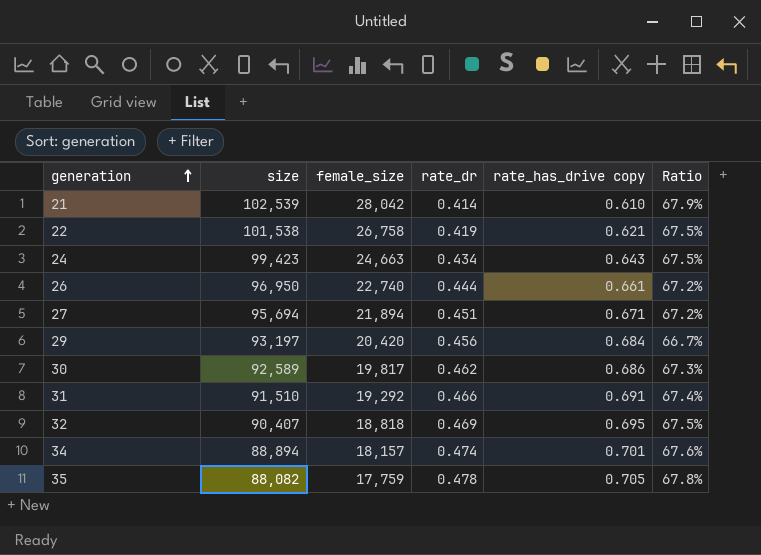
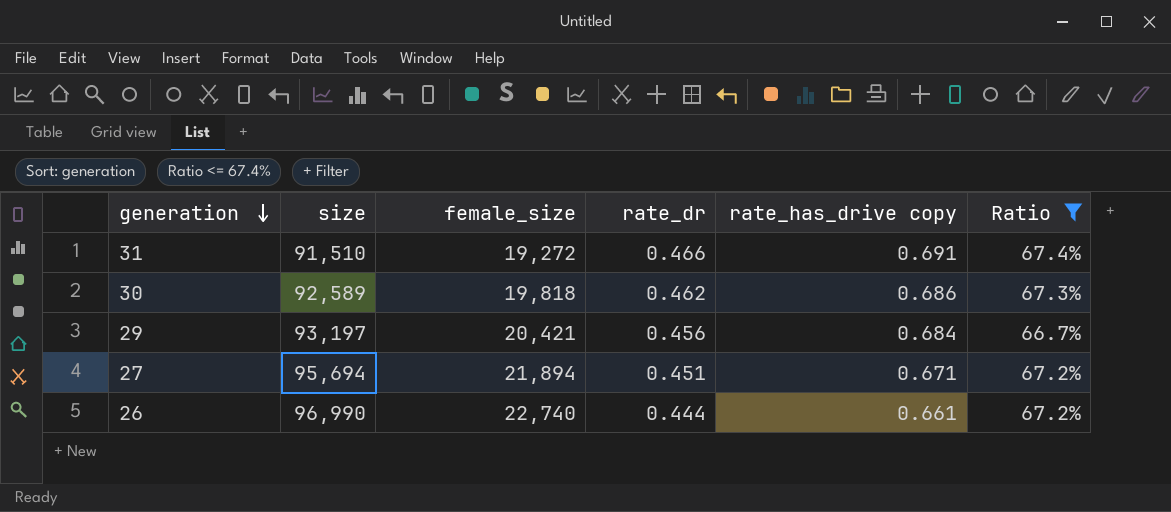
filter: none -> Ratio <= 67.4%
row order: generation ascending -> generation descending
31 | female_size: 19,292 -> 19,272
30 | female_size: 19,817 -> 19,818
29 | female_size: 20,420 -> 20,421
26 | size: 96,950 -> 96,990

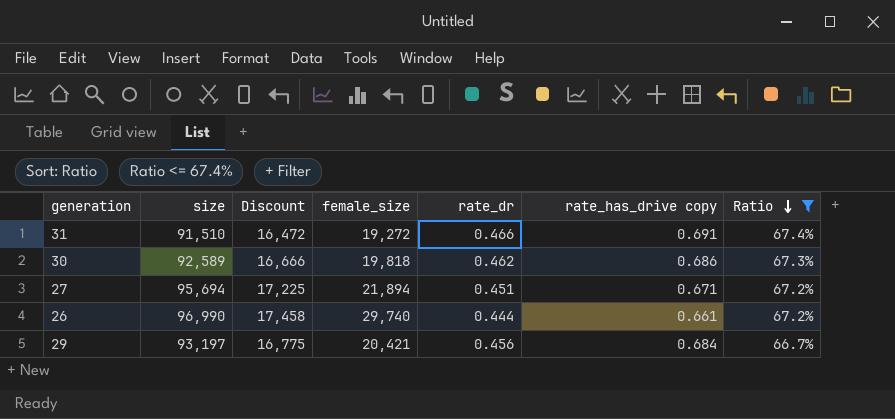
row order: generation descending -> Ratio descending
column Discount | formula: none -> [size] * 0.18
26 | female_size: 22,740 -> 29,740

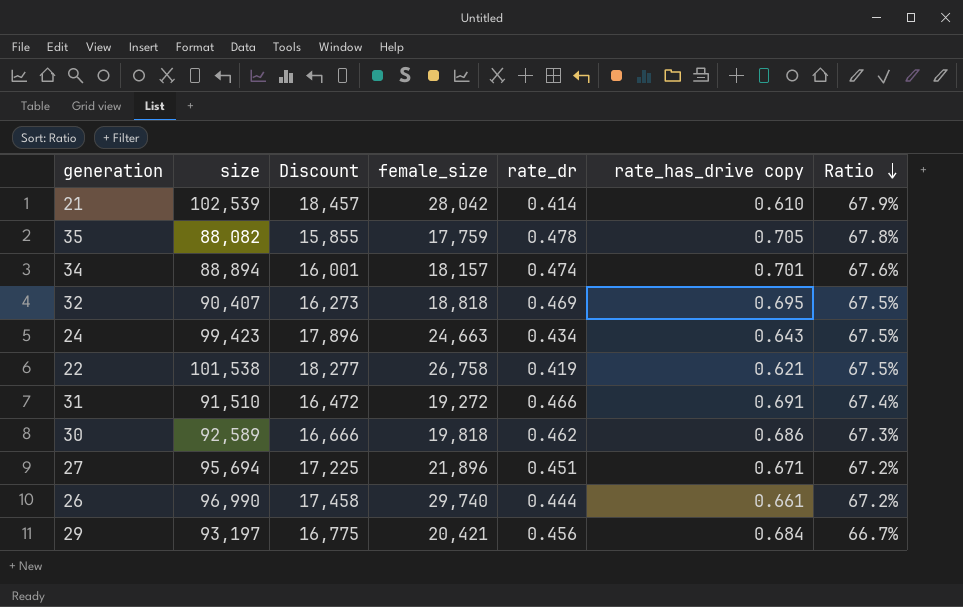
filter: Ratio <= 67.4% -> none
27 | female_size: 21,894 -> 21,896

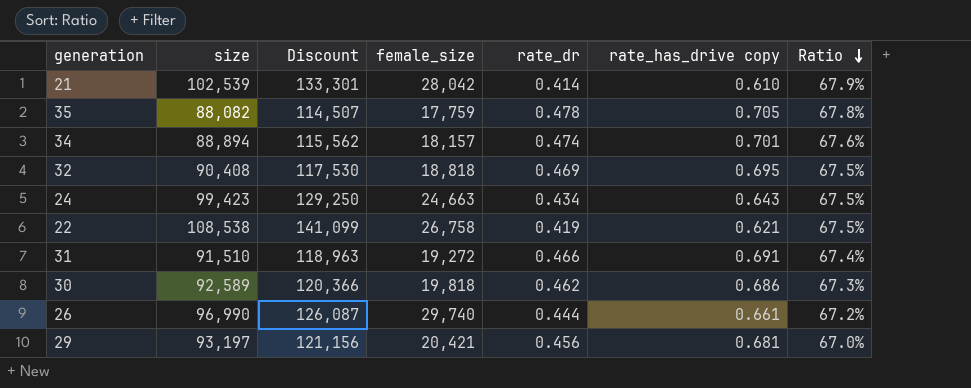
column Discount | formula: [size] * 0.18 -> [size] * 1.3
row 27: 95,694 | 17,225 | 21,896 | 0.451 | 0.671 | 67.2% -> none
32 | size: 90,407 -> 90,408
22 | size: 101,538 -> 108,538
29 | rate_has_drive copy: 0.684 -> 0.681
29 | Ratio: 66.7% -> 67.0%

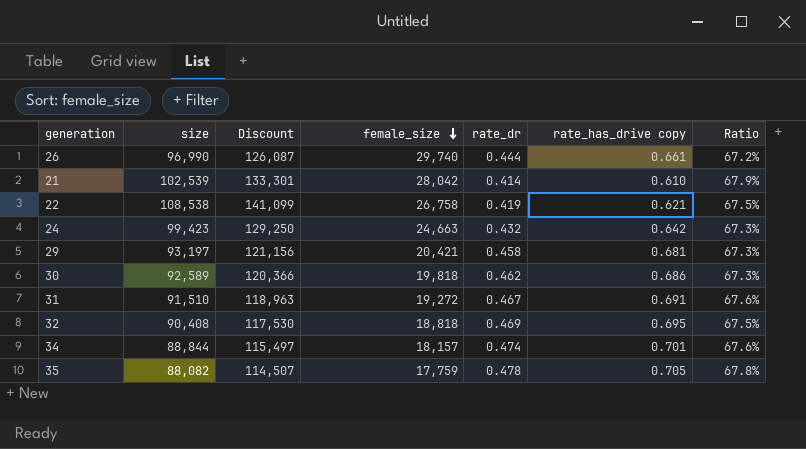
row order: Ratio descending -> female_size descending
24 | rate_dr: 0.434 -> 0.432
24 | rate_has_drive copy: 0.643 -> 0.642
24 | Ratio: 67.5% -> 67.3%
29 | rate_dr: 0.456 -> 0.458
29 | Ratio: 67.0% -> 67.3%
31 | rate_dr: 0.466 -> 0.467
31 | Ratio: 67.4% -> 67.6%
34 | size: 88,894 -> 88,844
34 | Discount: 115,562 -> 115,497

